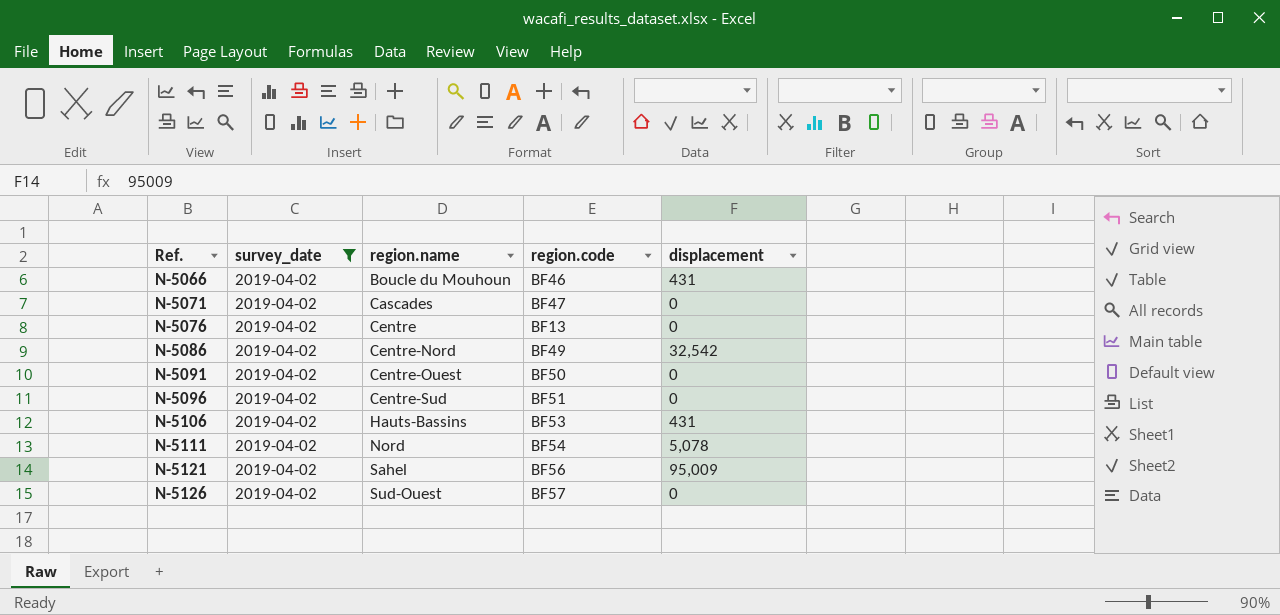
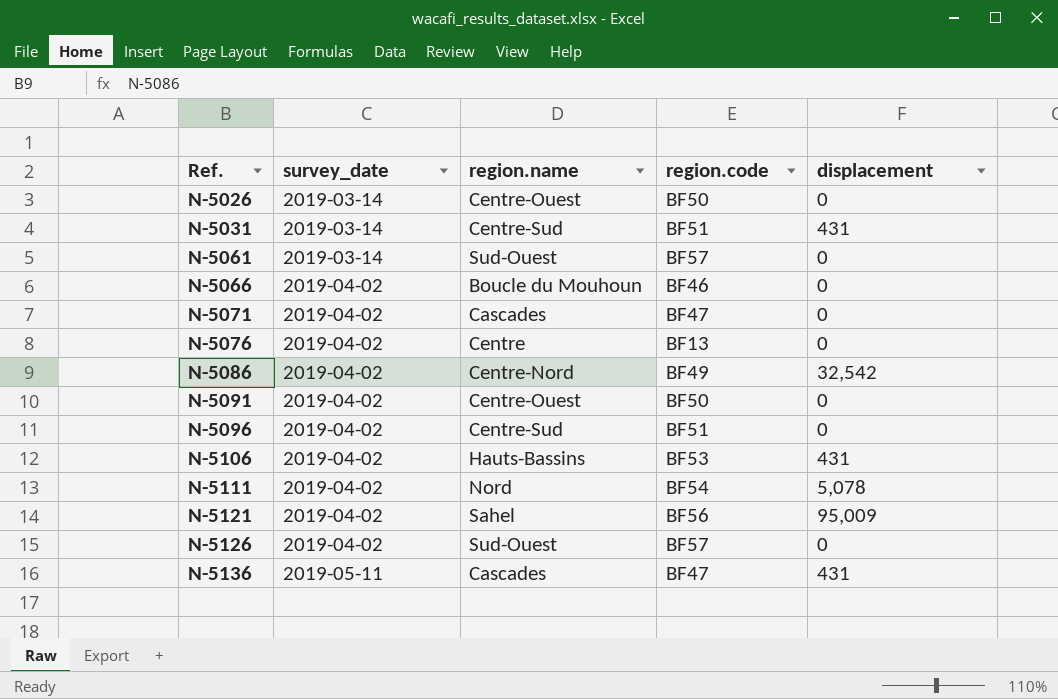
filter: survey_date = 2019-04-02 -> none
N-5066 | displacement: 431 -> 0

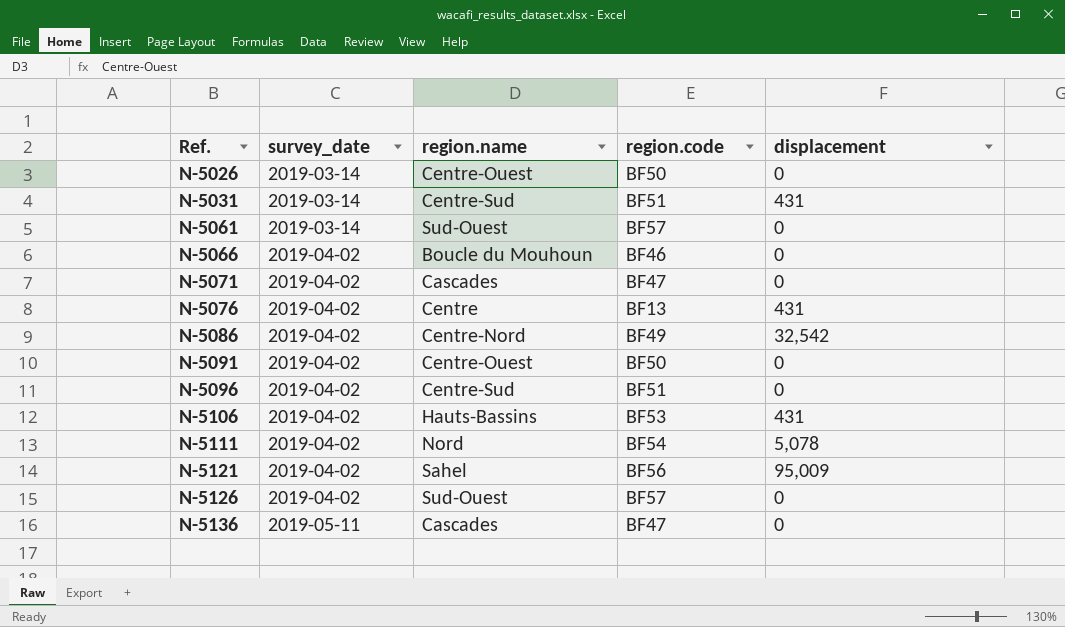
N-5076 | displacement: 0 -> 431
N-5136 | displacement: 431 -> 0

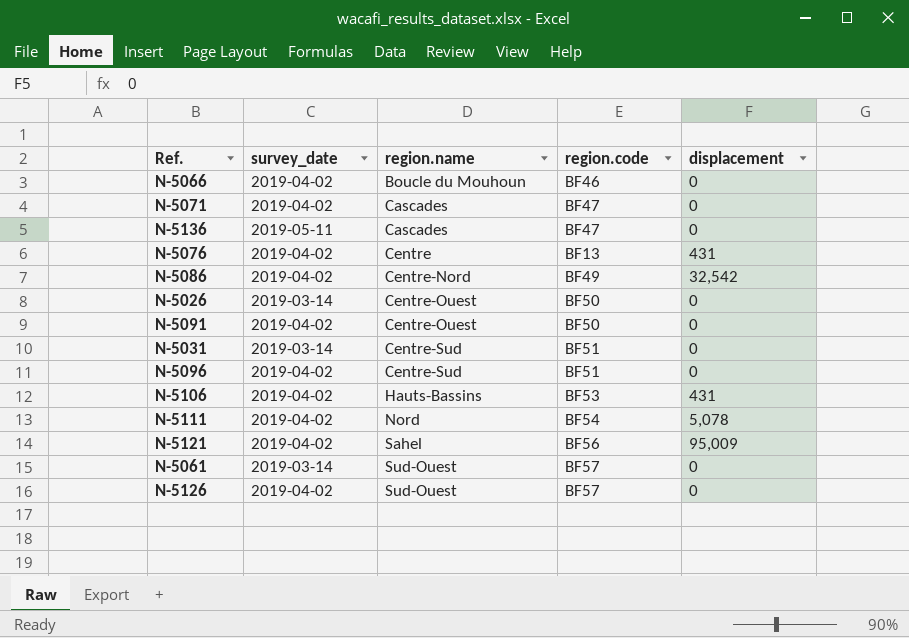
row order: Ref. ascending -> region.name ascending
N-5031 | displacement: 431 -> 0

